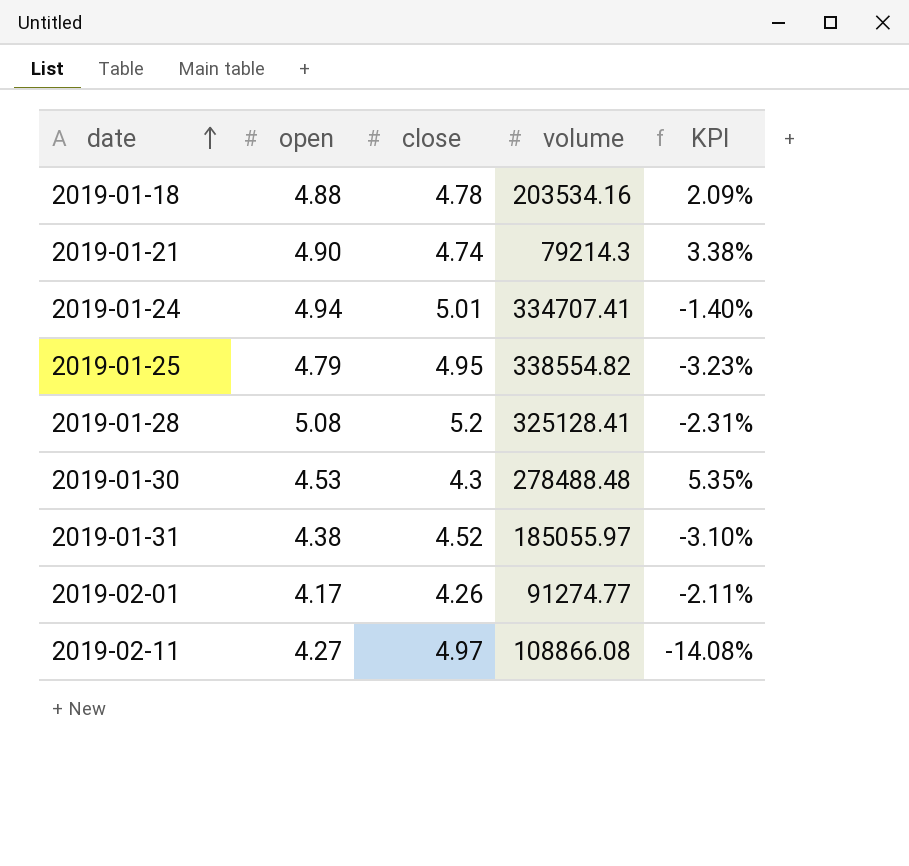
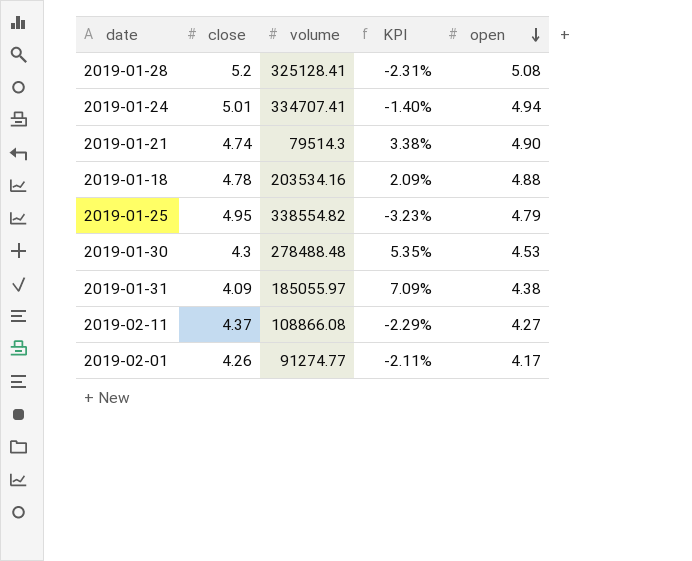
row order: date ascending -> open descending
column open | position: 2 -> 5
2019-01-21 | volume: 79214.3 -> 79514.3
2019-01-31 | close: 4.52 -> 4.09
2019-01-31 | KPI: -3.10% -> 7.09%
2019-02-11 | close: 4.97 -> 4.37
2019-02-11 | KPI: -14.08% -> -2.29%

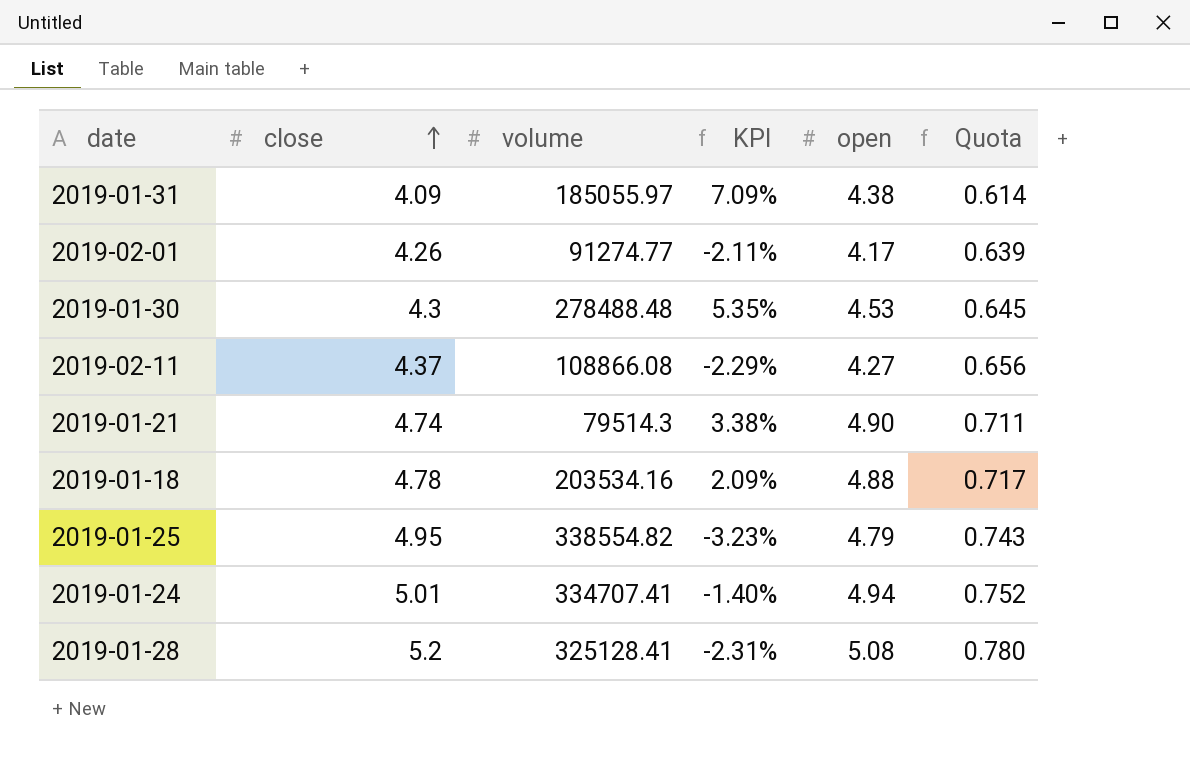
row order: open descending -> close ascending
column Quota | formula: none -> [close] * 0.15

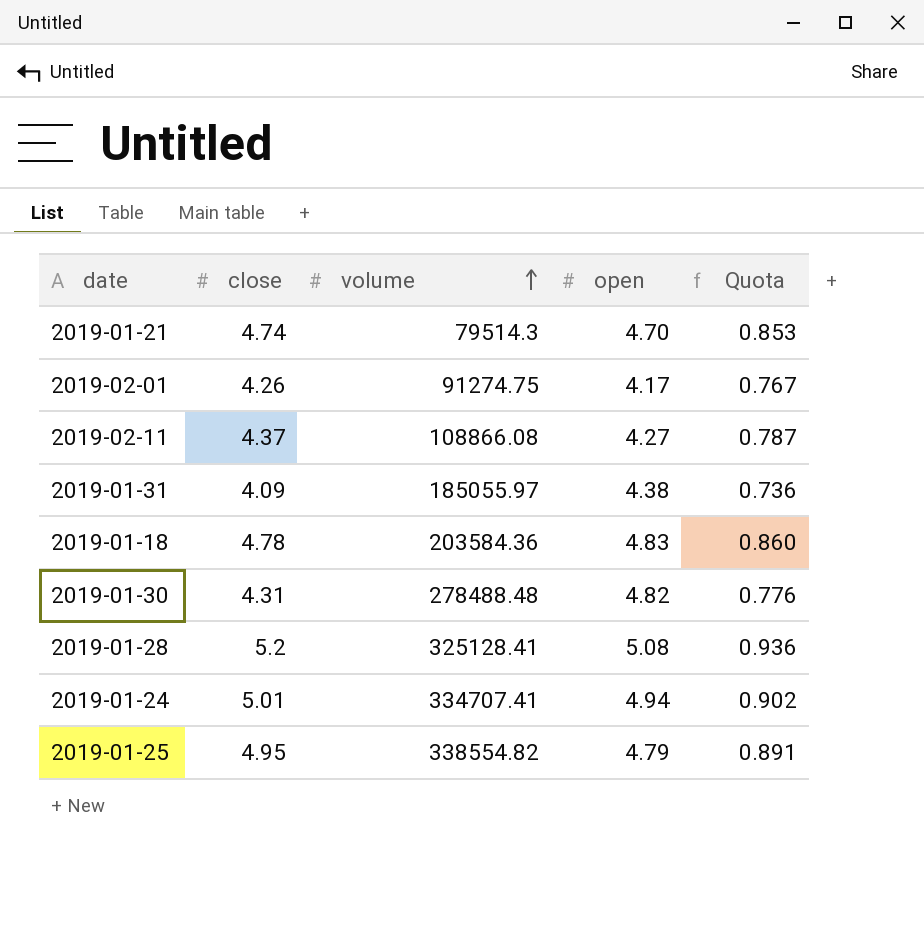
row order: close ascending -> volume ascending
column KPI | formula: ([open] - [close]) / [close] -> none
column Quota | formula: [close] * 0.15 -> [close] * 0.18
2019-01-21 | open: 4.90 -> 4.70
2019-02-01 | volume: 91274.77 -> 91274.75
2019-01-18 | volume: 203534.16 -> 203584.36
2019-01-18 | open: 4.88 -> 4.83
2019-01-30 | close: 4.3 -> 4.31
2019-01-30 | open: 4.53 -> 4.82

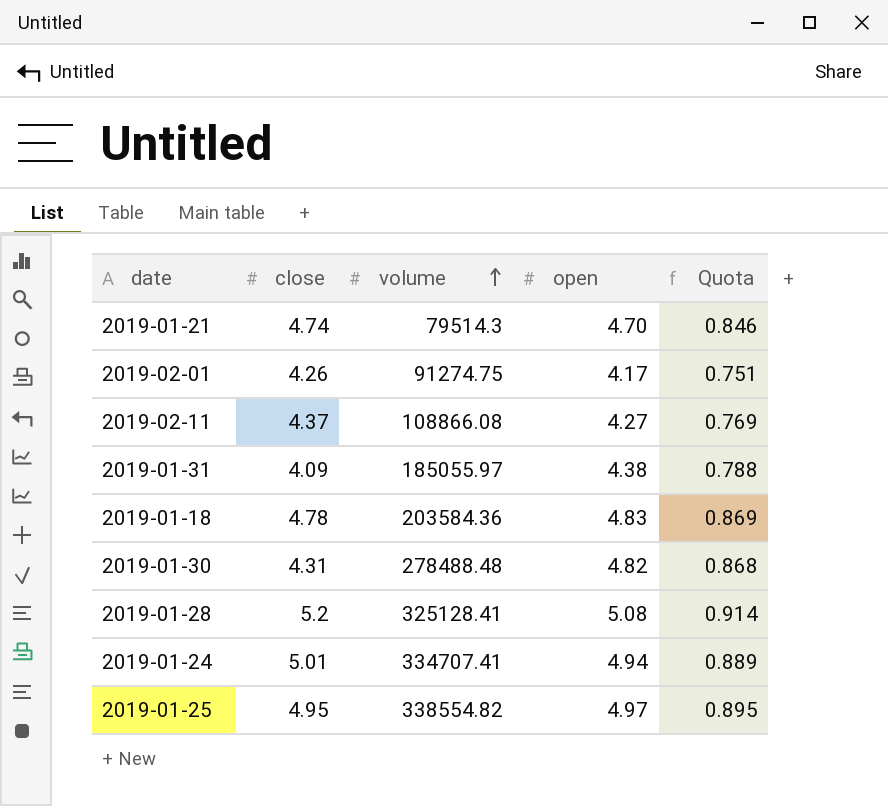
column Quota | formula: [close] * 0.18 -> [open] * 0.18
2019-01-25 | open: 4.79 -> 4.97

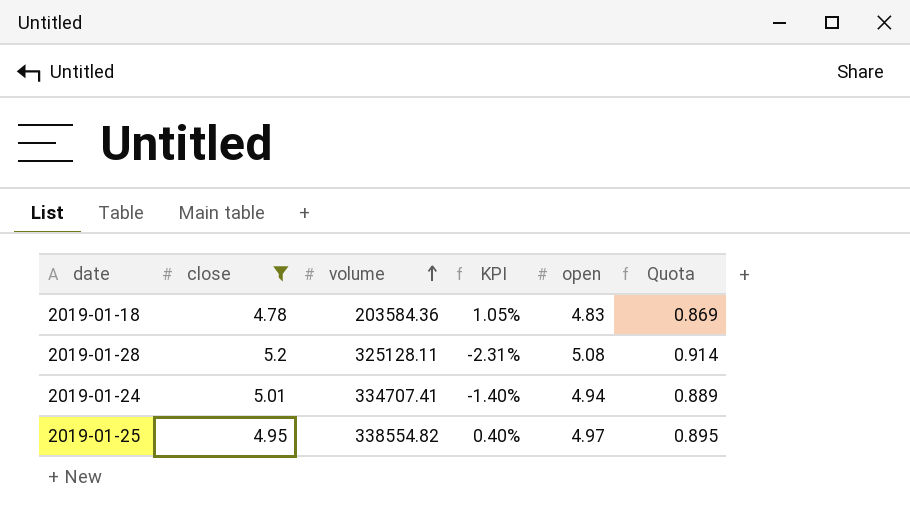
filter: none -> close >= 4.78
column KPI | formula: none -> ([open] - [close]) / [close]
2019-01-28 | volume: 325128.41 -> 325128.11

